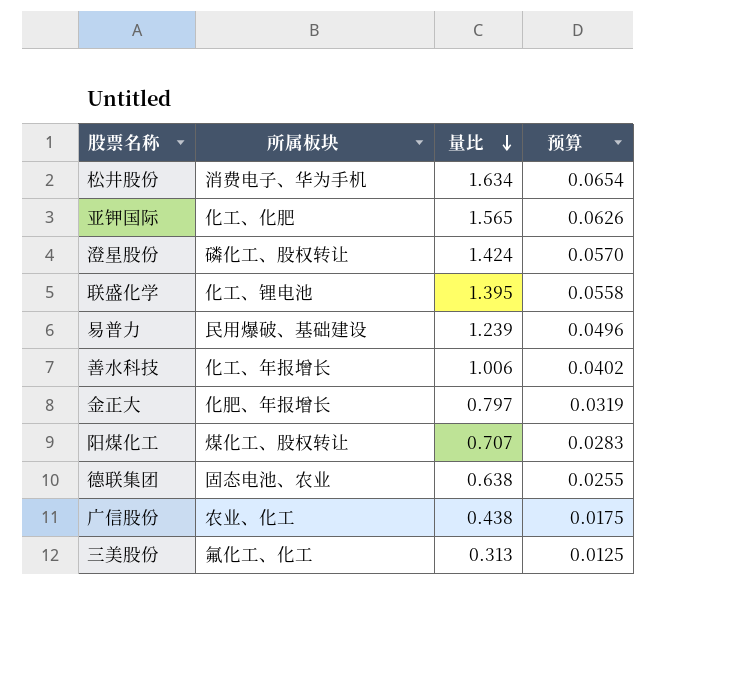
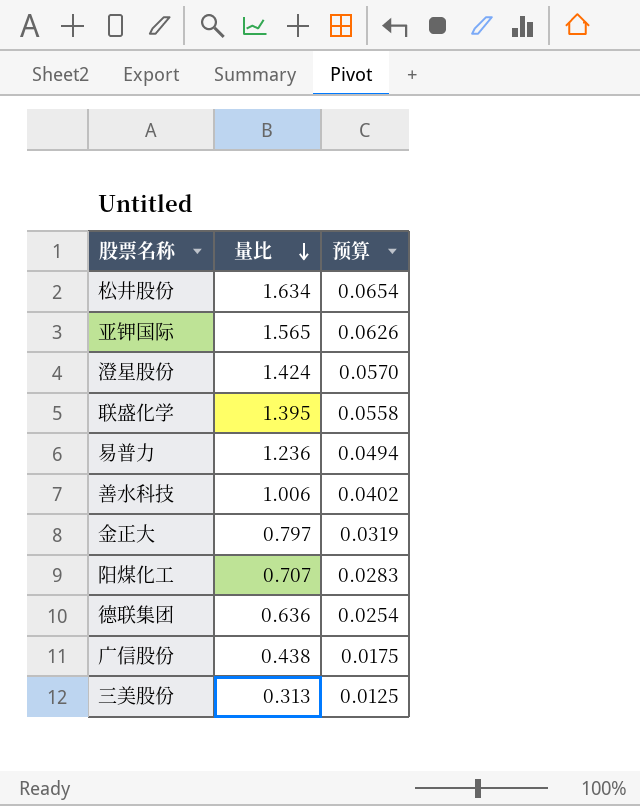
column 所属板块 | position: 2 -> none
易普力 | 量比: 1.239 -> 1.236
易普力 | 预算: 0.0496 -> 0.0494
德联集团 | 量比: 0.638 -> 0.636
德联集团 | 预算: 0.0255 -> 0.0254

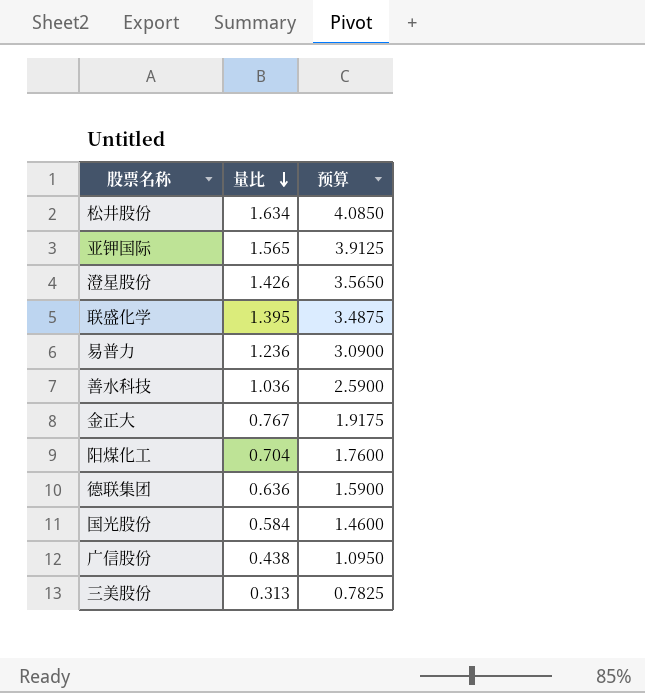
column 预算 | formula: [量比] * 0.04 -> [量比] * 2.5
澄星股份 | 量比: 1.424 -> 1.426
善水科技 | 量比: 1.006 -> 1.036
金正大 | 量比: 0.797 -> 0.767
阳煤化工 | 量比: 0.707 -> 0.704
row 国光股份: none -> 0.584 | 1.4600

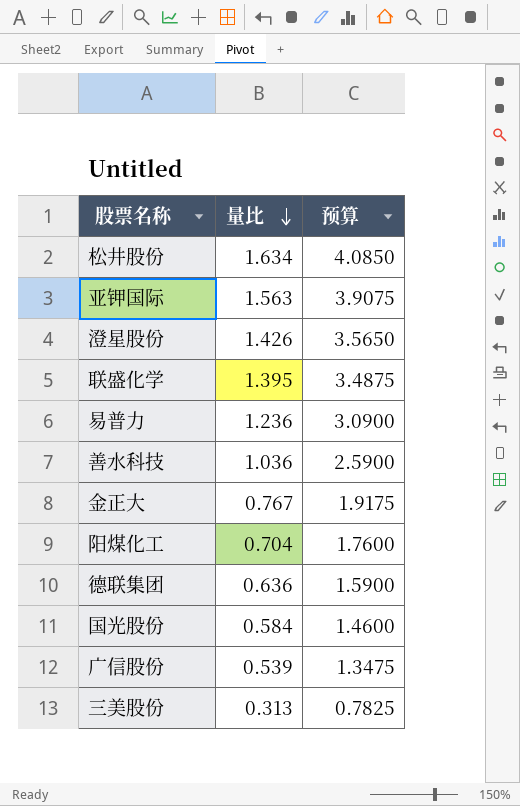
亚钾国际 | 量比: 1.565 -> 1.563
亚钾国际 | 预算: 3.9125 -> 3.9075
广信股份 | 量比: 0.438 -> 0.539
广信股份 | 预算: 1.0950 -> 1.3475

